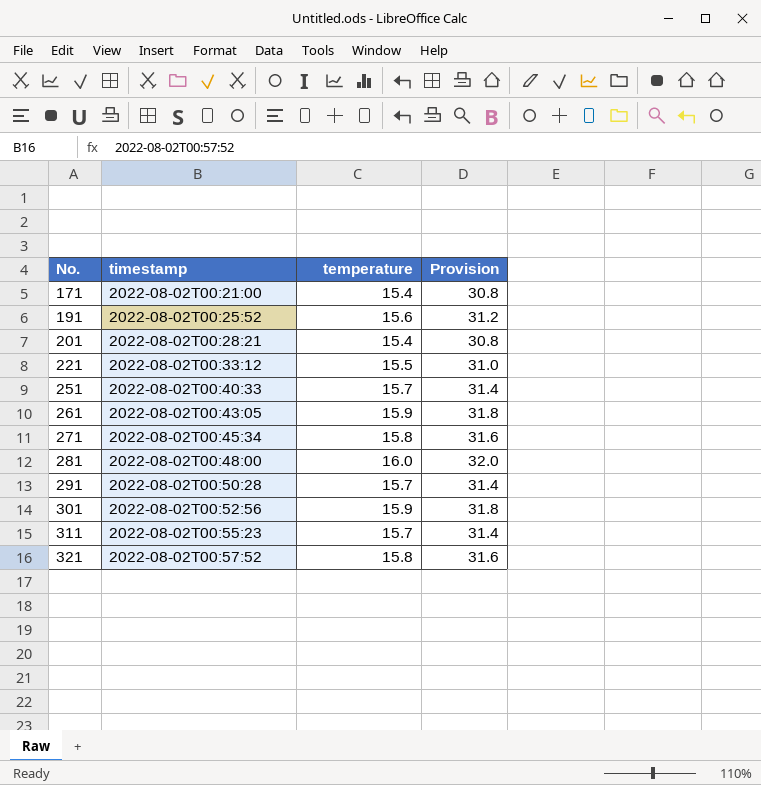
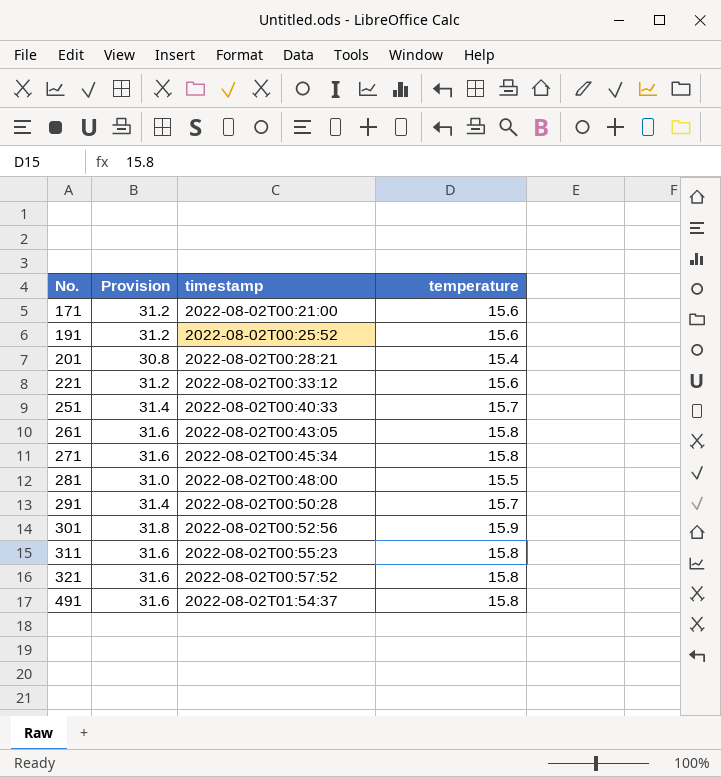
column Provision | position: 4 -> 2
171 | Provision: 30.8 -> 31.2
171 | temperature: 15.4 -> 15.6
221 | Provision: 31.0 -> 31.2
221 | temperature: 15.5 -> 15.6
261 | Provision: 31.8 -> 31.6
261 | temperature: 15.9 -> 15.8
281 | Provision: 32.0 -> 31.0
281 | temperature: 16.0 -> 15.5
311 | Provision: 31.4 -> 31.6
311 | temperature: 15.7 -> 15.8
row 491: none -> 31.6 | 2022-08-02T01:54:37 | 15.8

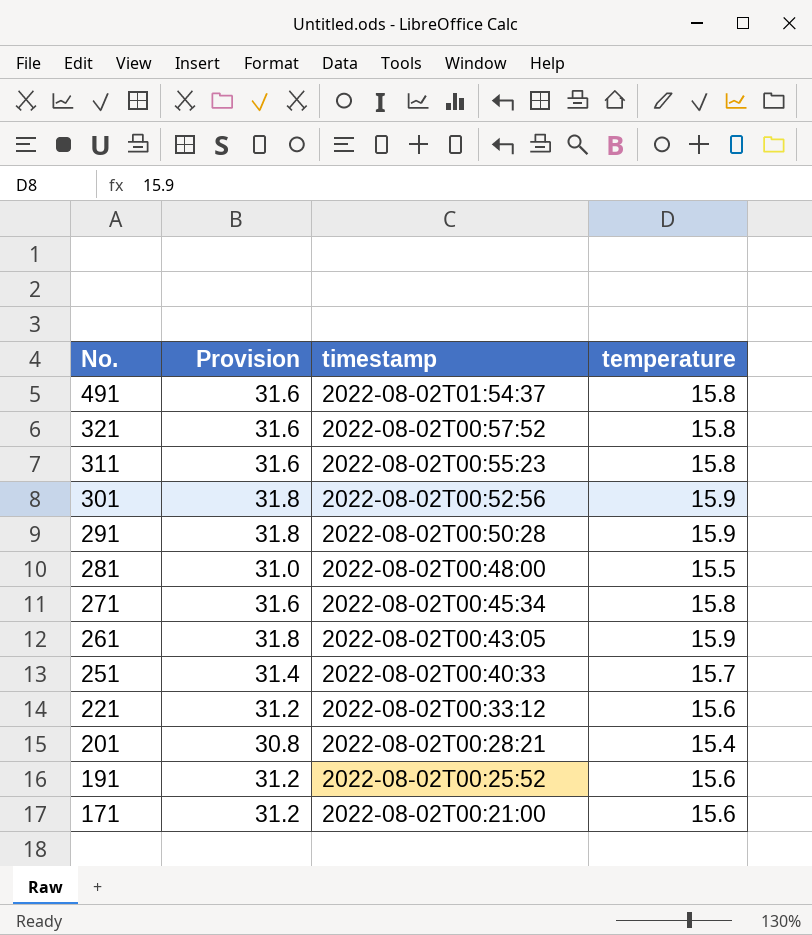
row order: No. ascending -> No. descending
291 | Provision: 31.4 -> 31.8
291 | temperature: 15.7 -> 15.9
261 | Provision: 31.6 -> 31.8
261 | temperature: 15.8 -> 15.9

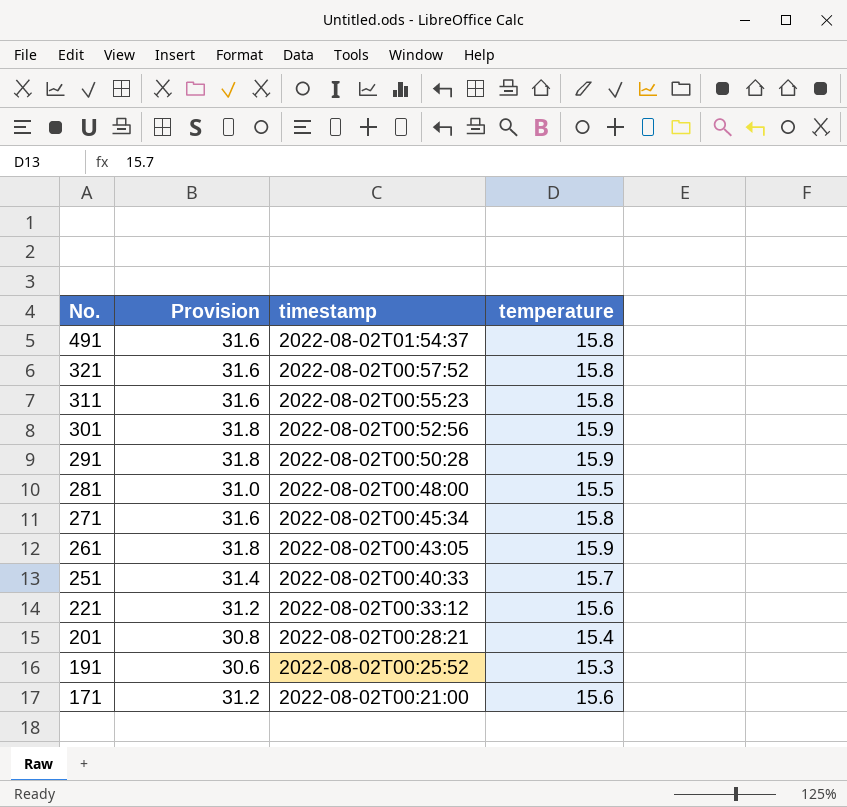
191 | Provision: 31.2 -> 30.6
191 | temperature: 15.6 -> 15.3

